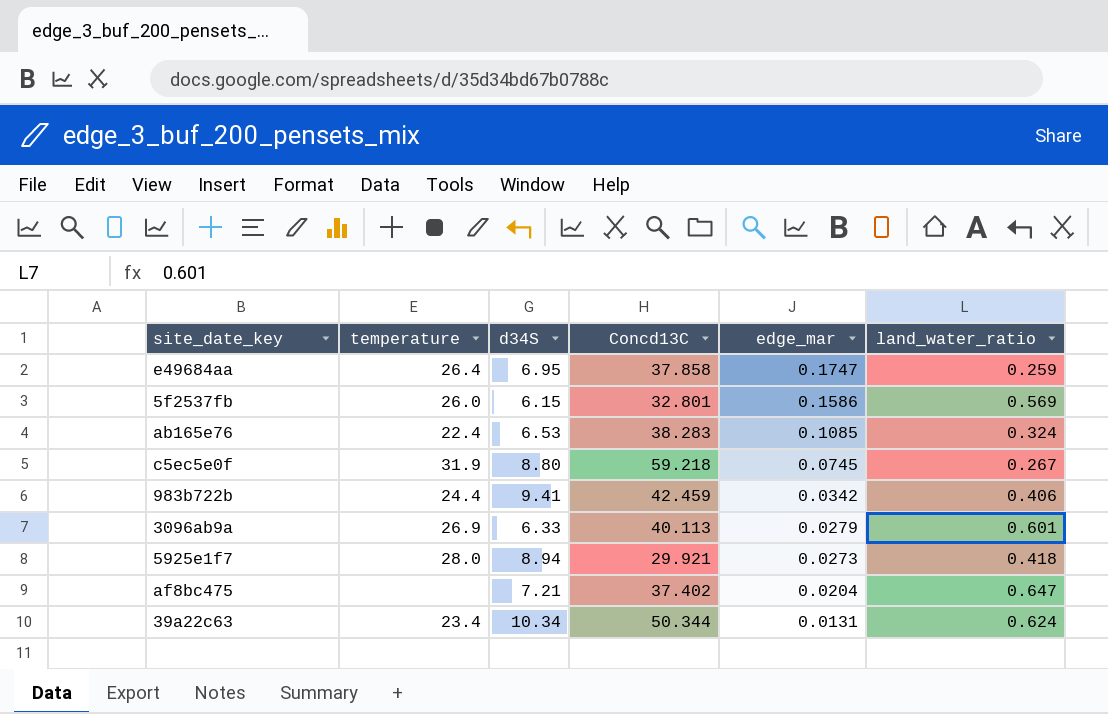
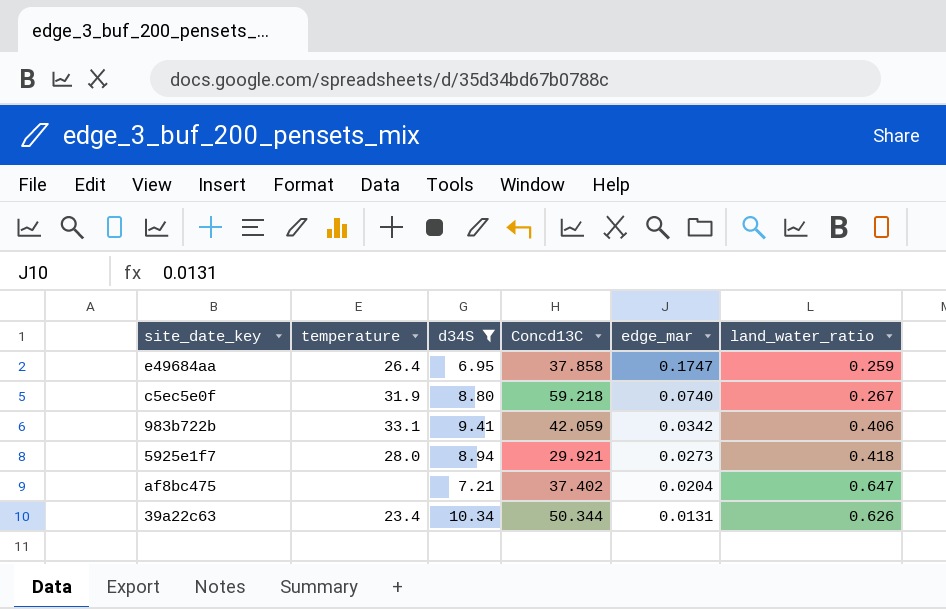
filter: none -> d34S >= 6.95
c5ec5e0f | edge_mar: 0.0745 -> 0.0740
983b722b | temperature: 24.4 -> 33.1
983b722b | Concd13C: 42.459 -> 42.059
39a22c63 | land_water_ratio: 0.624 -> 0.626

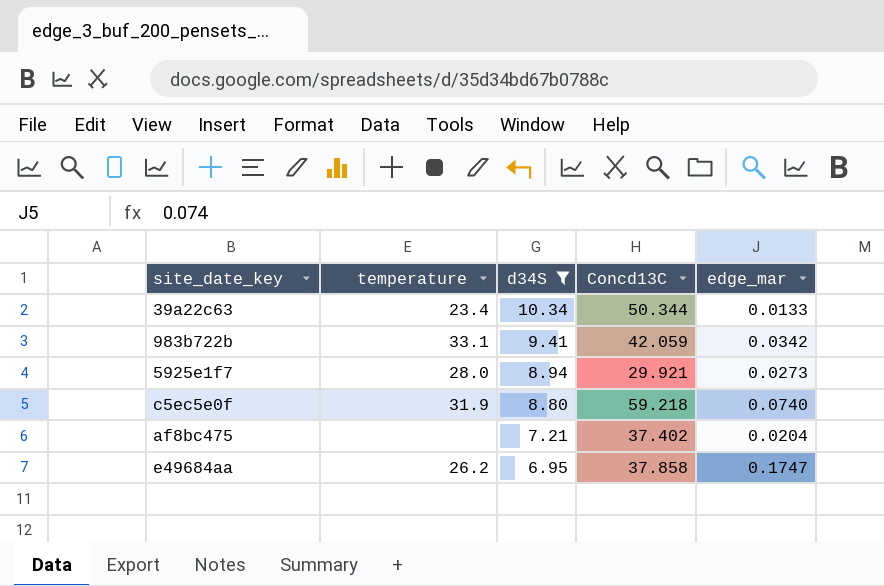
row order: edge_mar descending -> d34S descending
column land_water_ratio | position: 6 -> none
39a22c63 | edge_mar: 0.0131 -> 0.0133
e49684aa | temperature: 26.4 -> 26.2

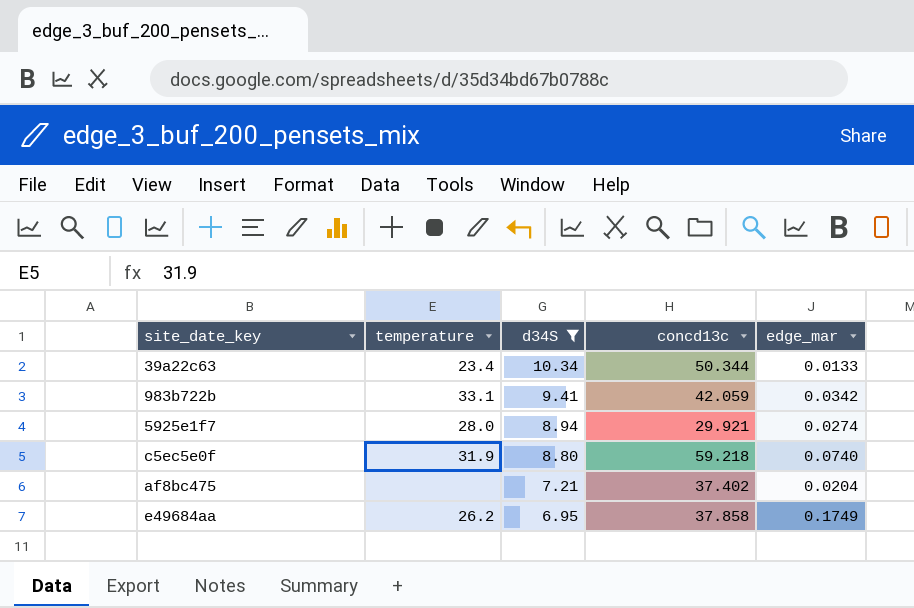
column name: Concd13C -> concd13c
5925e1f7 | edge_mar: 0.0273 -> 0.0274
e49684aa | edge_mar: 0.1747 -> 0.1749

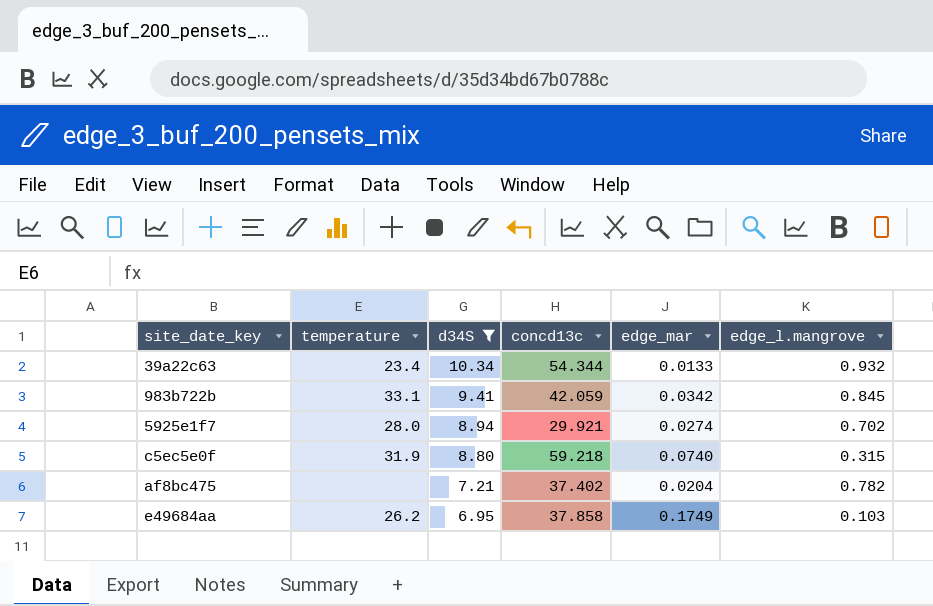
column edge_l.mangrove | position: none -> 6
39a22c63 | concd13c: 50.344 -> 54.344

